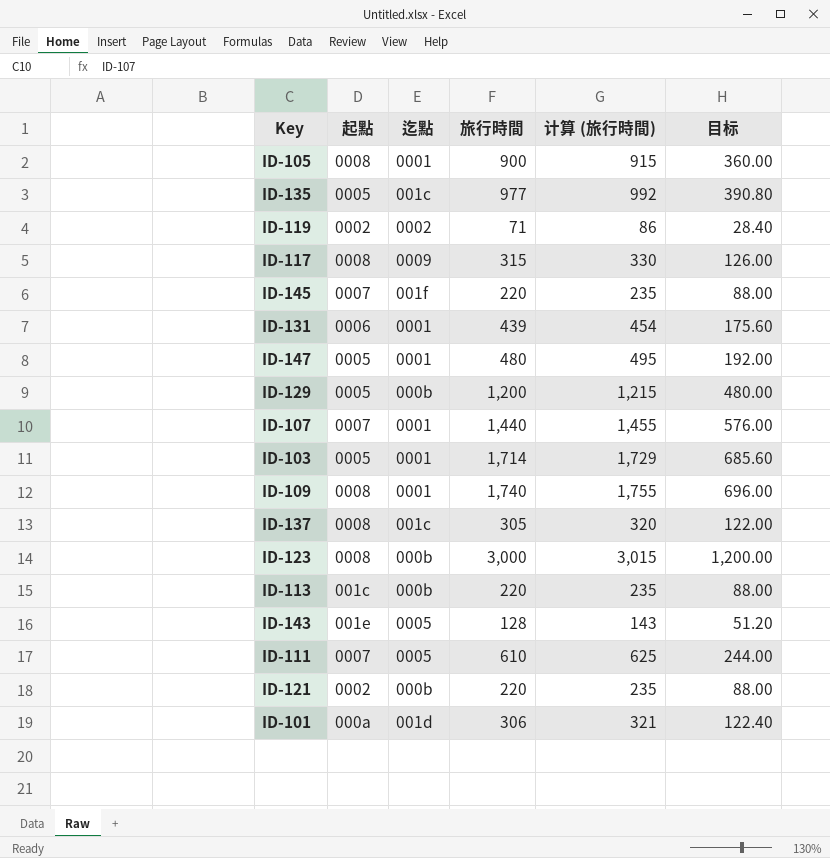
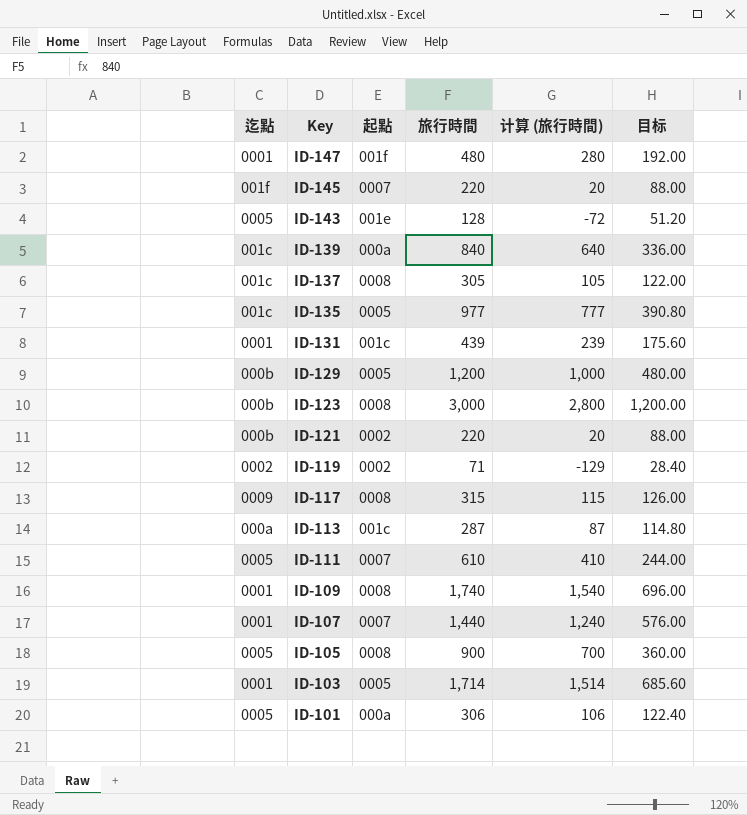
row order: none -> Key descending
column 迄點 | position: 3 -> 1
column 计算 (旅行時間) | formula: [旅行時間] + 15 -> [旅行時間] - 200
ID-147 | 起點: 0005 -> 001f
row ID-139: none -> 001c | 000a | 840 | 640 | 336.00
ID-131 | 起點: 0006 -> 001c
ID-113 | 迄點: 000b -> 000a
ID-113 | 旅行時間: 220 -> 287
ID-113 | 目标: 88.00 -> 114.80
ID-105 | 迄點: 0001 -> 0005
ID-101 | 迄點: 001d -> 0005

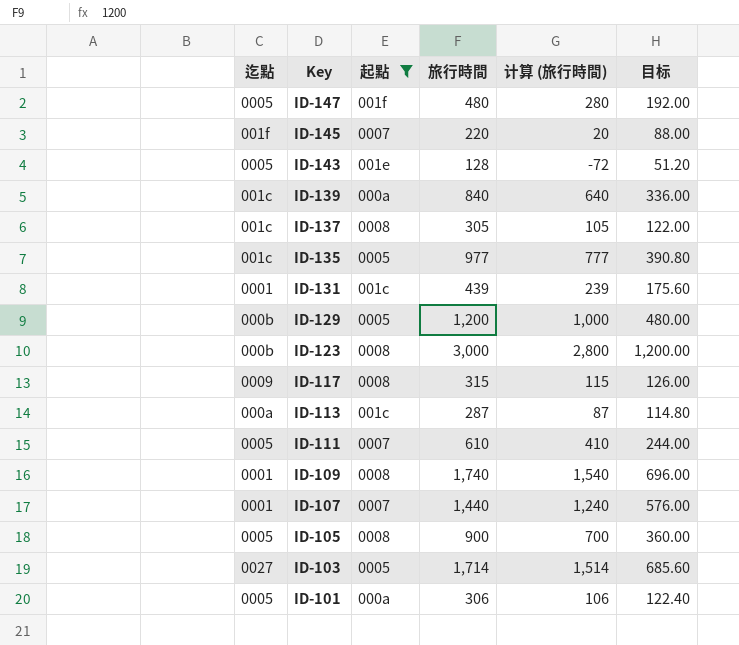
filter: none -> 起點 != 0002
ID-147 | 迄點: 0001 -> 0005
ID-103 | 迄點: 0001 -> 0027

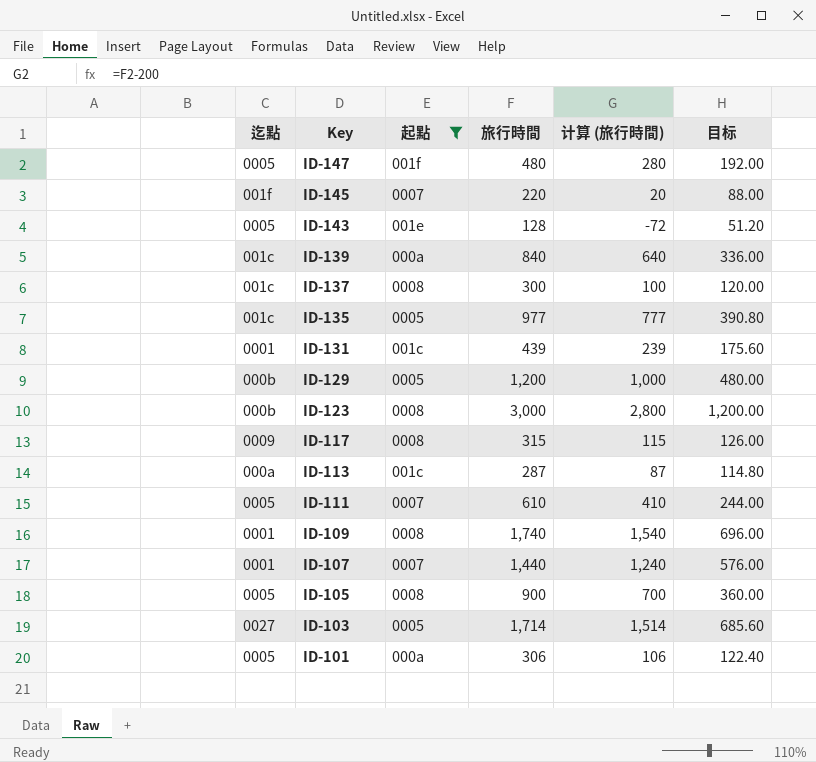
ID-137 | 旅行時間: 305 -> 300
ID-137 | 计算 (旅行時間): 105 -> 100
ID-137 | 目标: 122.00 -> 120.00

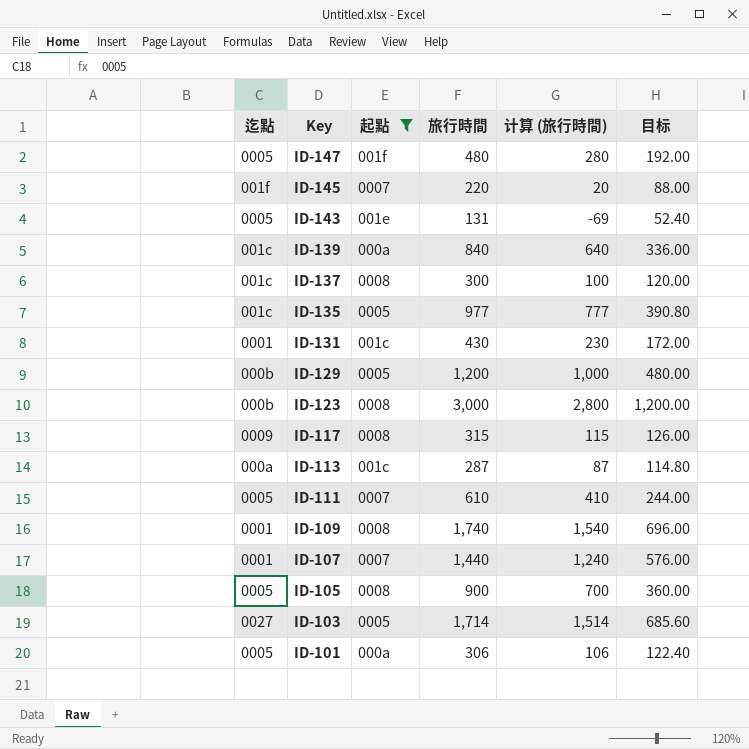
ID-143 | 旅行時間: 128 -> 131
ID-143 | 计算 (旅行時間): -72 -> -69
ID-143 | 目标: 51.20 -> 52.40
ID-131 | 旅行時間: 439 -> 430
ID-131 | 计算 (旅行時間): 239 -> 230
ID-131 | 目标: 175.60 -> 172.00

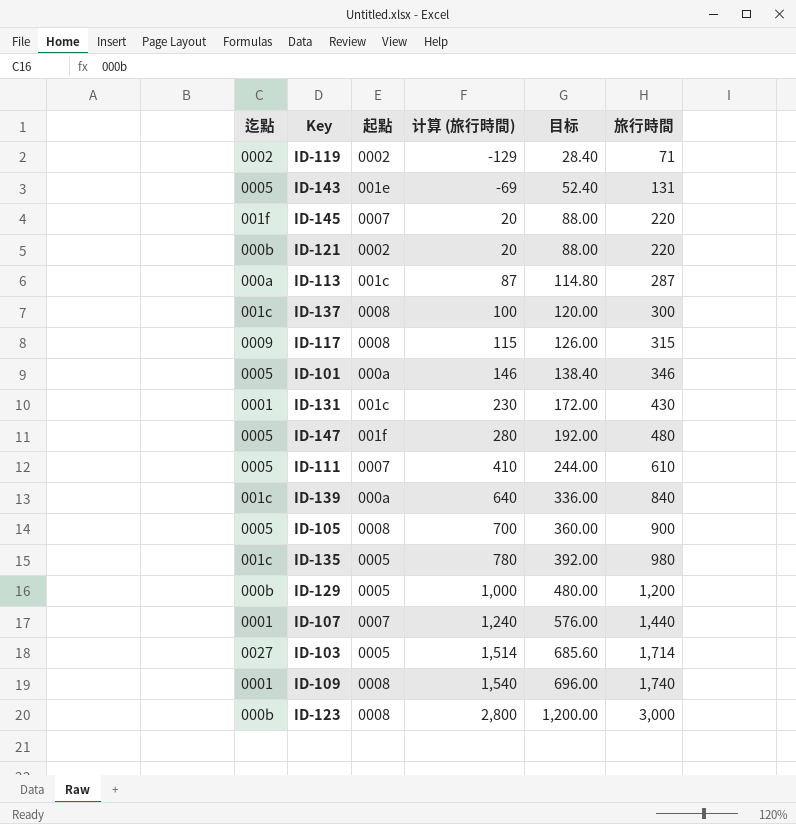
filter: 起點 != 0002 -> none
row order: Key descending -> 计算 (旅行時間) ascending
column 旅行時間 | position: 4 -> 6
ID-101 | 计算 (旅行時間): 106 -> 146
ID-101 | 目标: 122.40 -> 138.40
ID-101 | 旅行時間: 306 -> 346
ID-135 | 计算 (旅行時間): 777 -> 780
ID-135 | 目标: 390.80 -> 392.00
ID-135 | 旅行時間: 977 -> 980

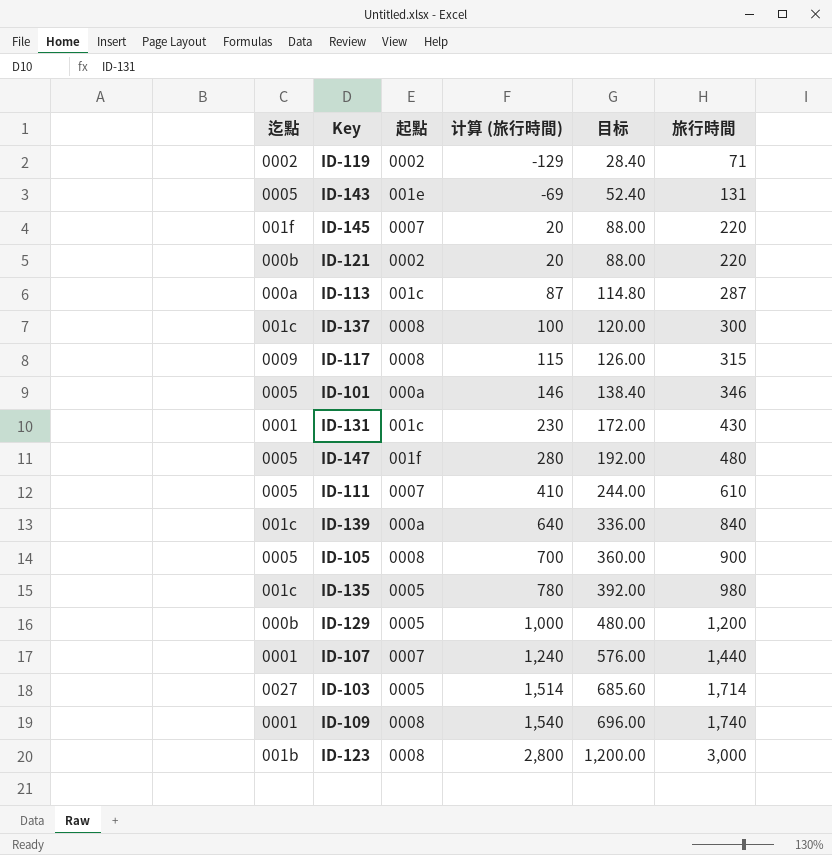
ID-123 | 迄點: 000b -> 001b

